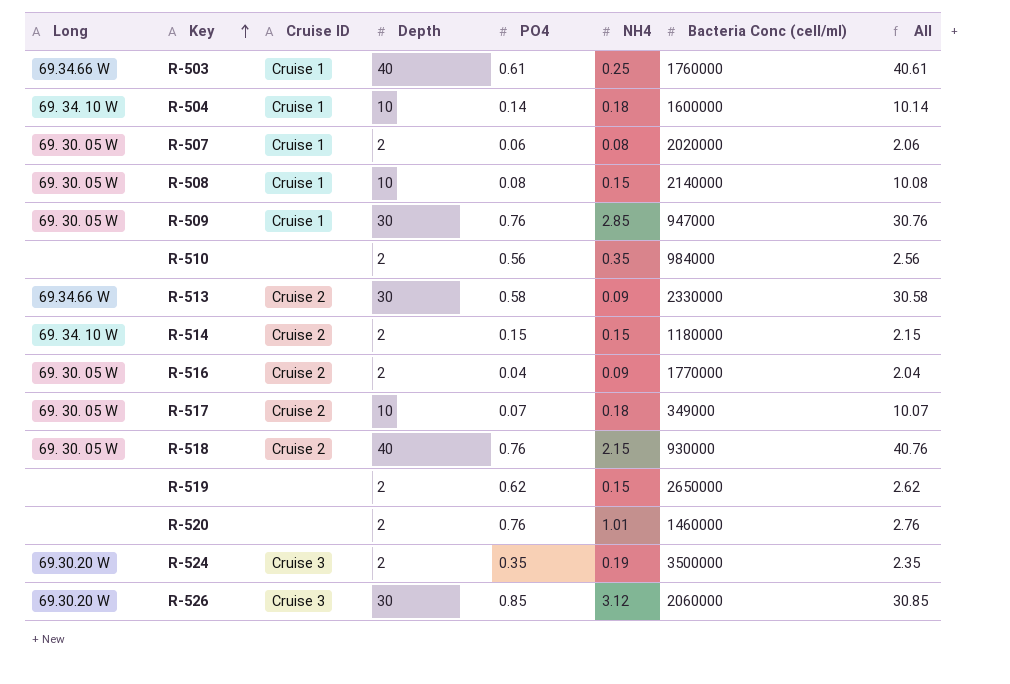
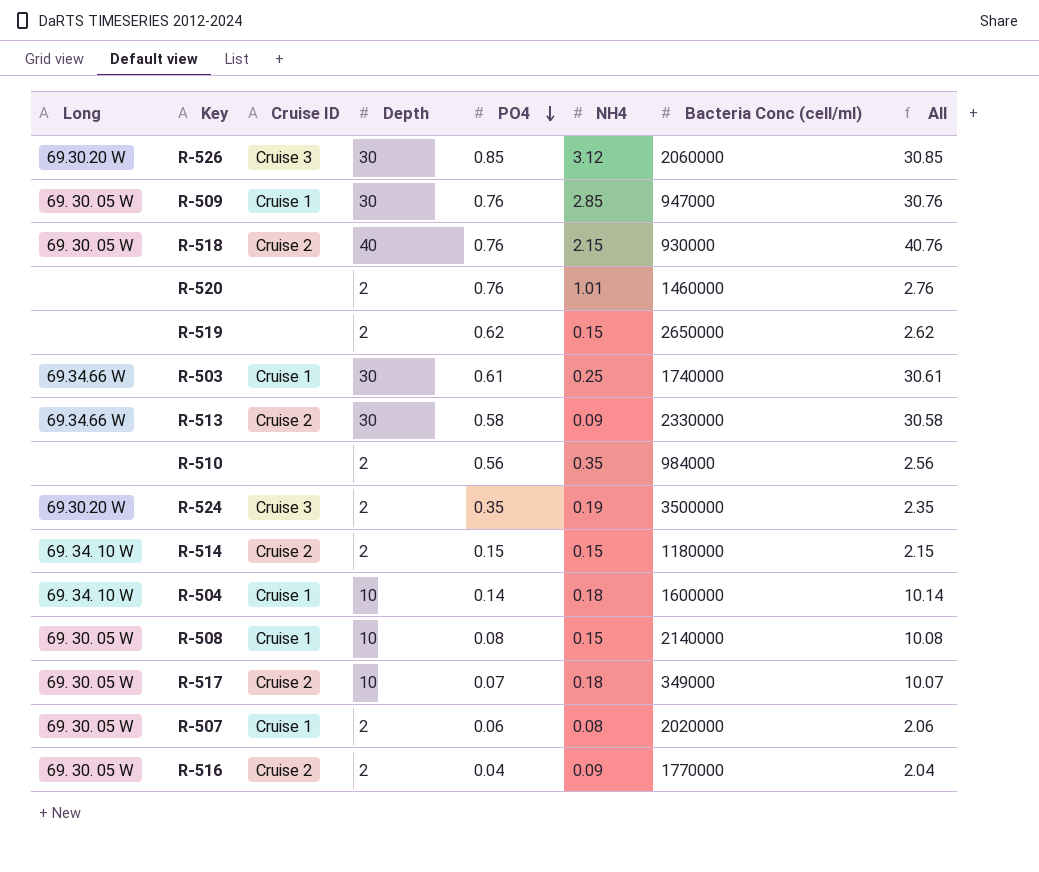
row order: Key ascending -> PO4 descending
R-503 | Depth: 40 -> 30
R-503 | Bacteria Conc (cell/ml): 1760000 -> 1740000
R-503 | All: 40.61 -> 30.61

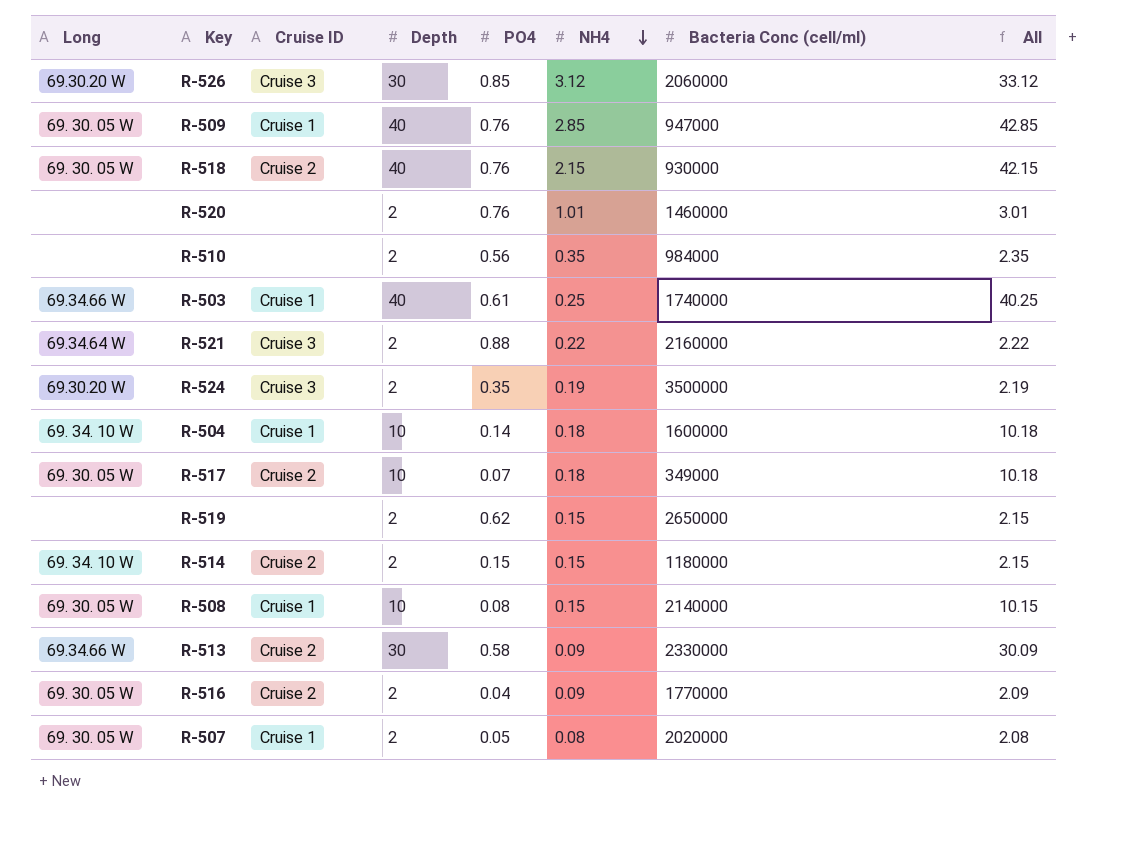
row order: PO4 descending -> NH4 descending
column All | formula: [Depth] + [PO4] -> [Depth] + [NH4]
R-509 | Depth: 30 -> 40
R-503 | Depth: 30 -> 40
row R-521: none -> 69.34.64 W | Cruise 3 | 2 | 0.88 | 0.22 | 2160000 | 2.22
R-507 | PO4: 0.06 -> 0.05

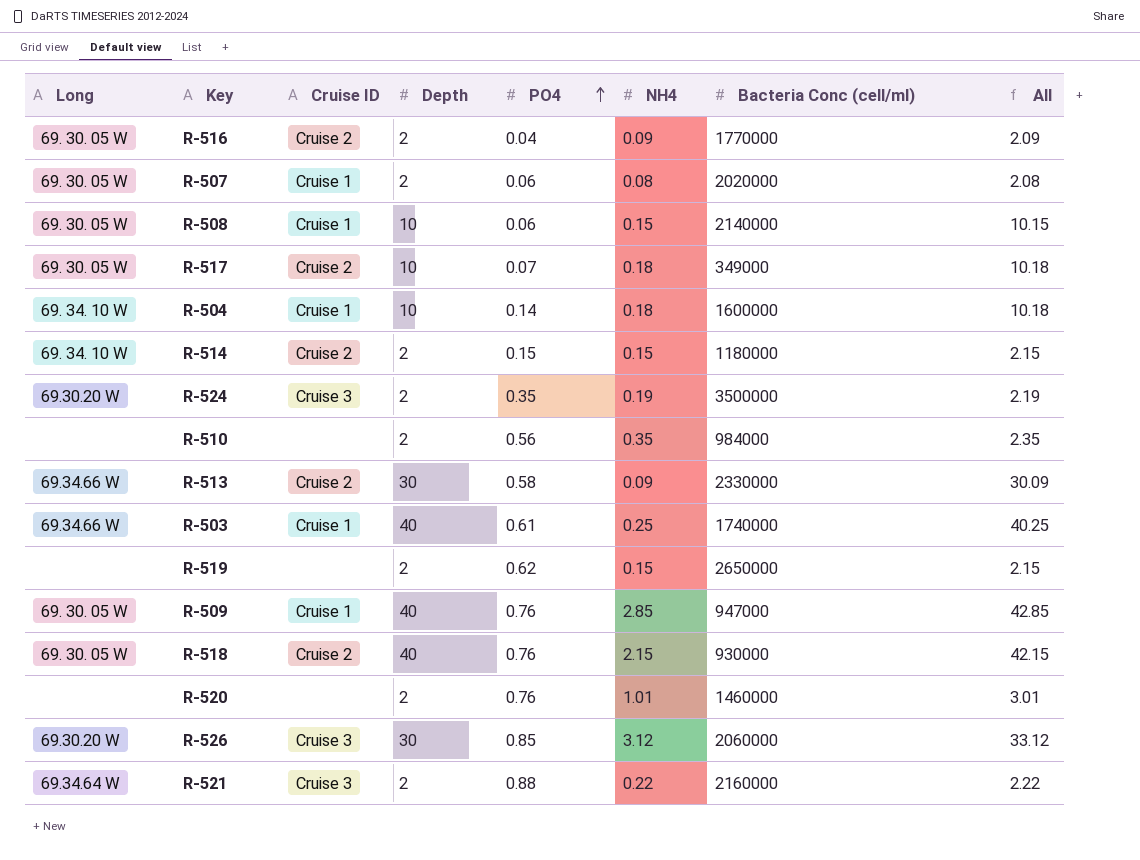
row order: NH4 descending -> PO4 ascending
R-507 | PO4: 0.05 -> 0.06
R-508 | PO4: 0.08 -> 0.06

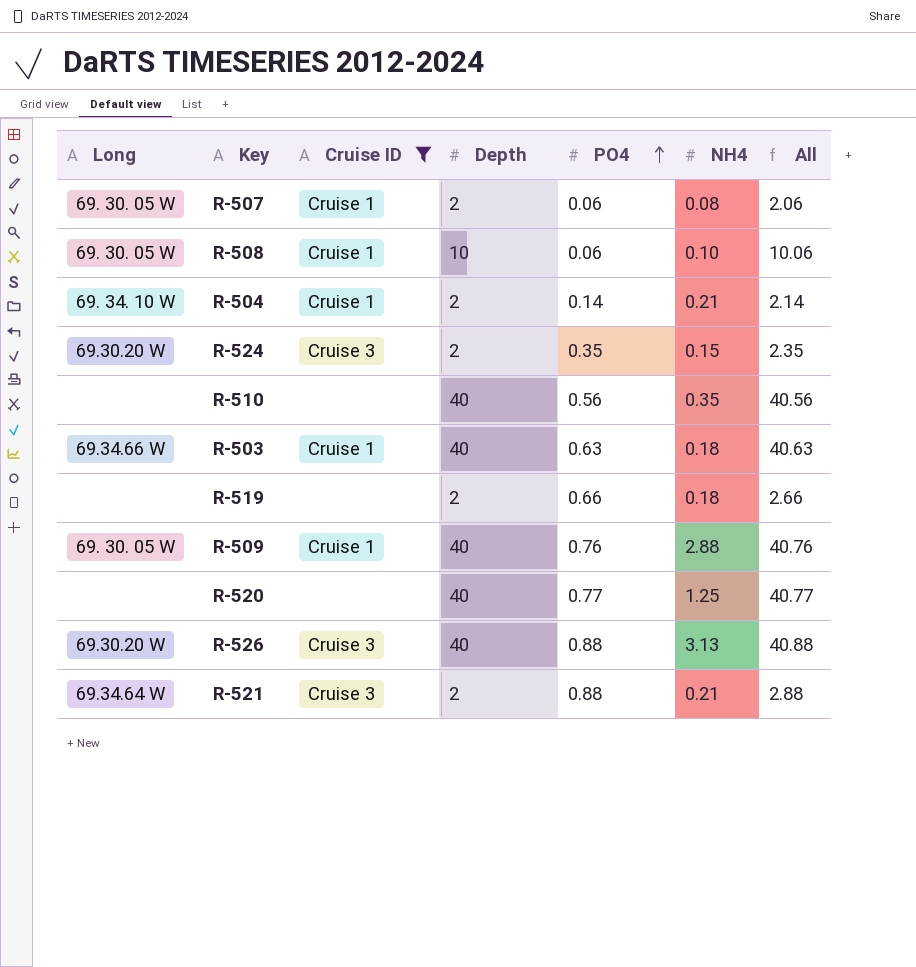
filter: none -> Cruise ID != Cruise 2
column Bacteria Conc (cell/ml) | position: 7 -> none
column All | formula: [Depth] + [NH4] -> [Depth] + [PO4]
R-508 | NH4: 0.15 -> 0.10
R-504 | Depth: 10 -> 2
R-504 | NH4: 0.18 -> 0.21
R-524 | NH4: 0.19 -> 0.15
R-510 | Depth: 2 -> 40
R-503 | PO4: 0.61 -> 0.63
R-503 | NH4: 0.25 -> 0.18
R-519 | PO4: 0.62 -> 0.66
R-519 | NH4: 0.15 -> 0.18
R-509 | NH4: 2.85 -> 2.88
R-520 | Depth: 2 -> 40
R-520 | PO4: 0.76 -> 0.77
R-520 | NH4: 1.01 -> 1.25
R-526 | Depth: 30 -> 40
R-526 | PO4: 0.85 -> 0.88
R-526 | NH4: 3.12 -> 3.13
R-521 | NH4: 0.22 -> 0.21

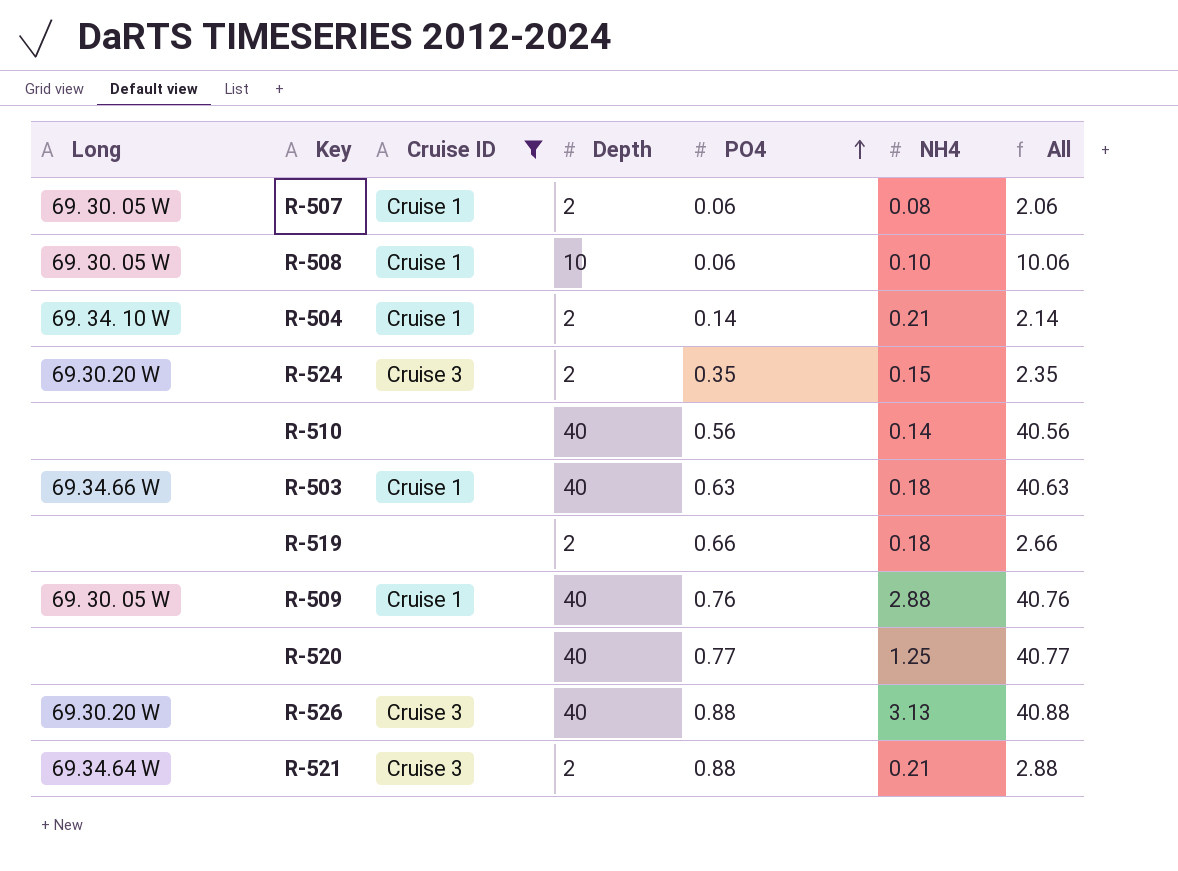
R-510 | NH4: 0.35 -> 0.14

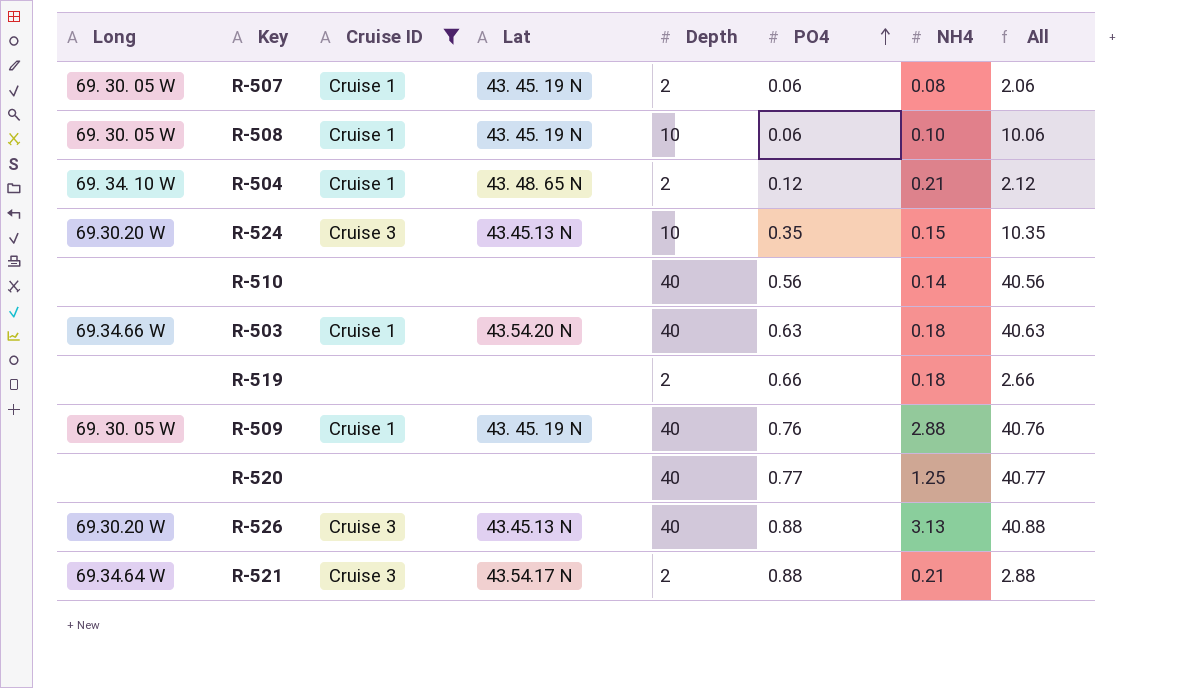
column Lat | position: none -> 4
R-504 | PO4: 0.14 -> 0.12
R-504 | All: 2.14 -> 2.12
R-524 | Depth: 2 -> 10
R-524 | All: 2.35 -> 10.35

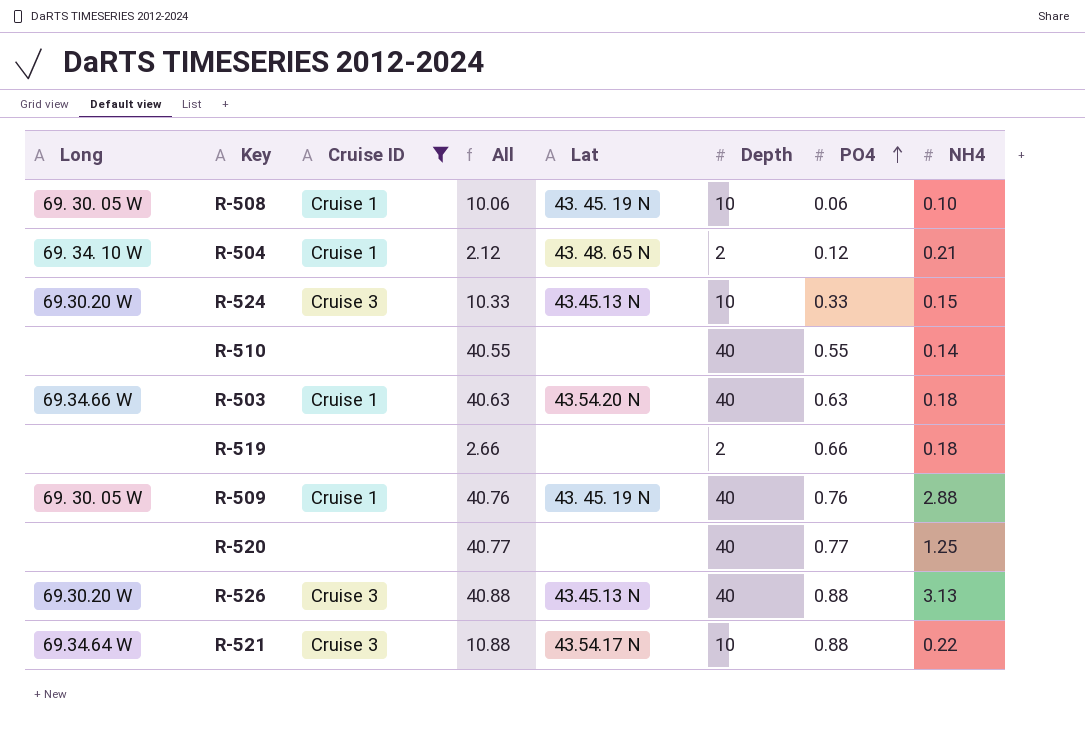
column All | position: 8 -> 4
row R-507: 69. 30. 05 W | Cruise 1 | 43. 45. 19 N | 2 | 0.06 | 0.08 | 2.06 -> none
R-524 | All: 10.35 -> 10.33
R-524 | PO4: 0.35 -> 0.33
R-510 | All: 40.56 -> 40.55
R-510 | PO4: 0.56 -> 0.55
R-521 | All: 2.88 -> 10.88
R-521 | Depth: 2 -> 10
R-521 | NH4: 0.21 -> 0.22

